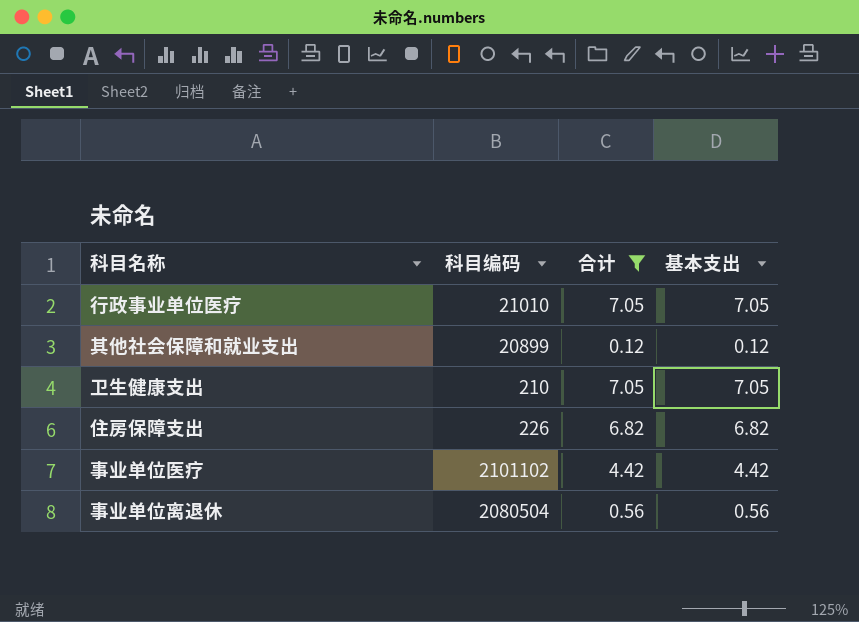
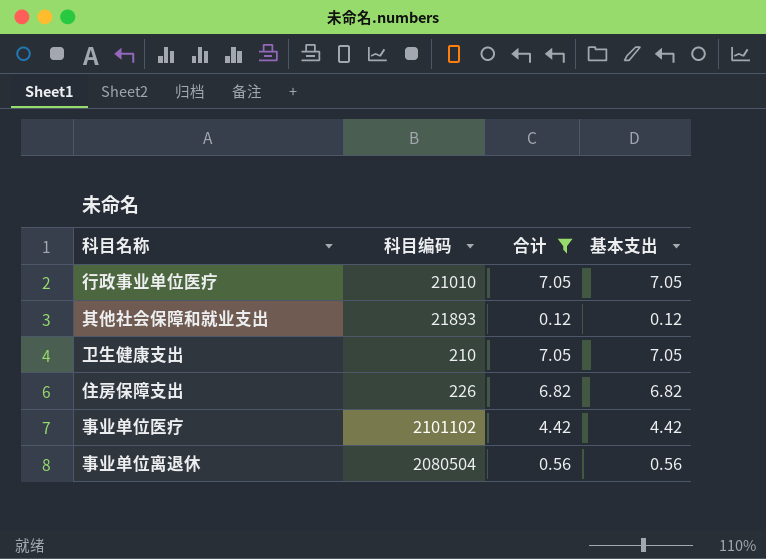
其他社会保障和就业支出 | 科目编码: 20899 -> 21893

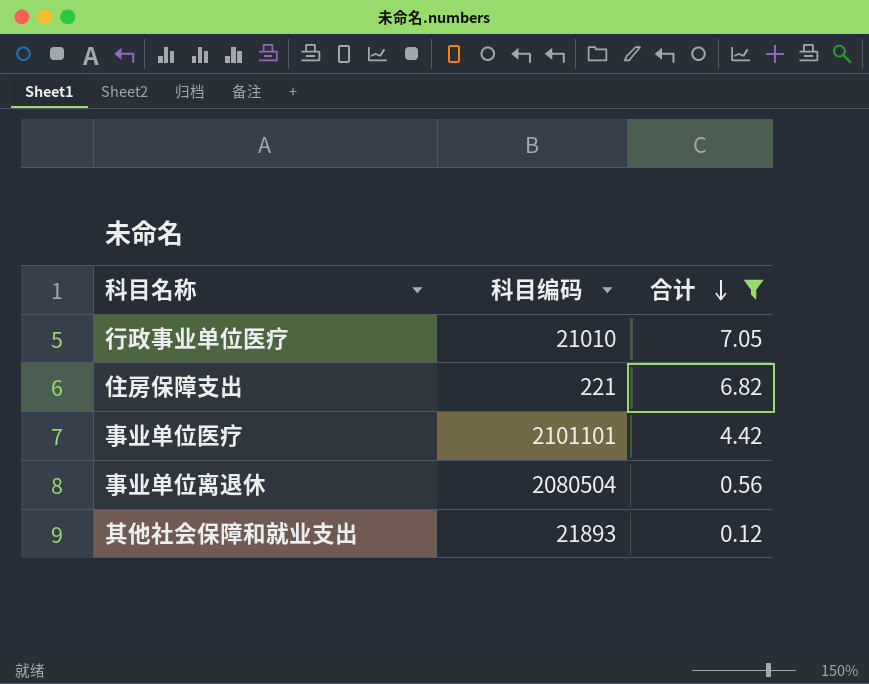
row order: none -> 合计 descending
column 基本支出 | position: 4 -> none
row 卫生健康支出: 210 | 7.05 | 7.05 -> none
住房保障支出 | 科目编码: 226 -> 221
事业单位医疗 | 科目编码: 2101102 -> 2101101

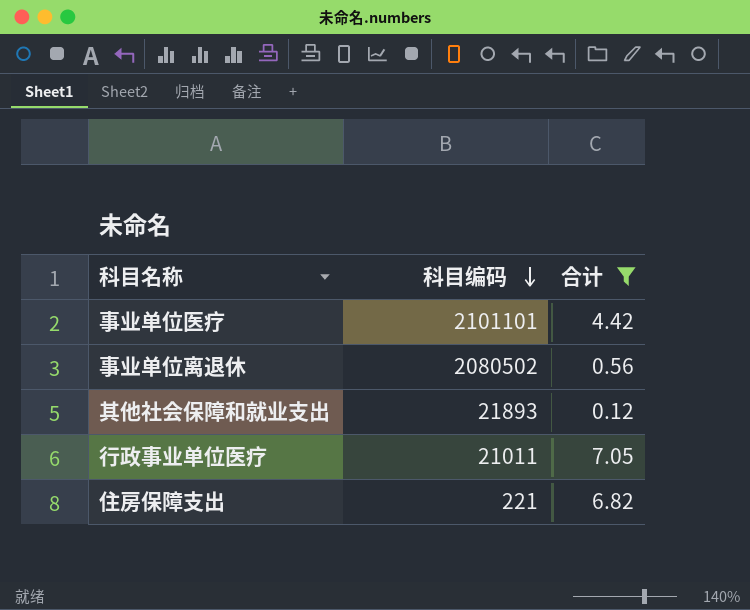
row order: 合计 descending -> 科目编码 descending
事业单位离退休 | 科目编码: 2080504 -> 2080502
行政事业单位医疗 | 科目编码: 21010 -> 21011

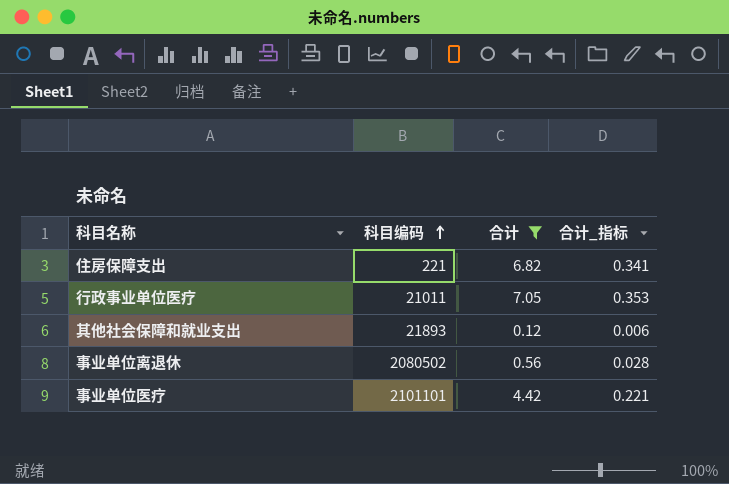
row order: 科目编码 descending -> 科目编码 ascending
column 合计_指标 | formula: none -> [合计] * 0.05

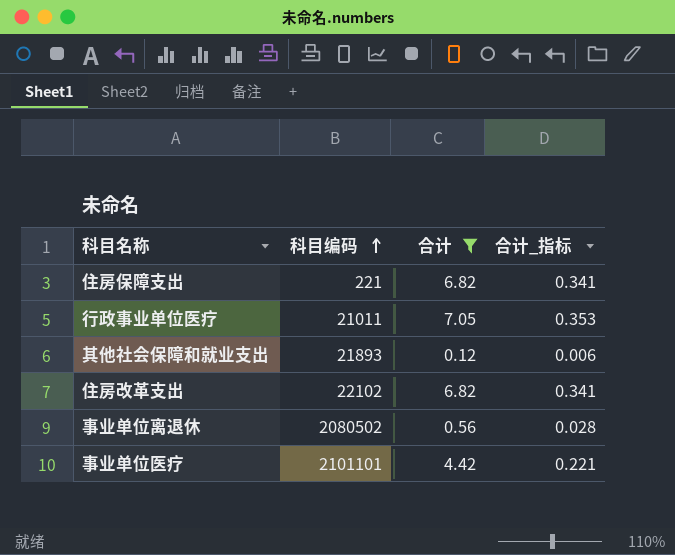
row 住房改革支出: none -> 22102 | 6.82 | 0.341

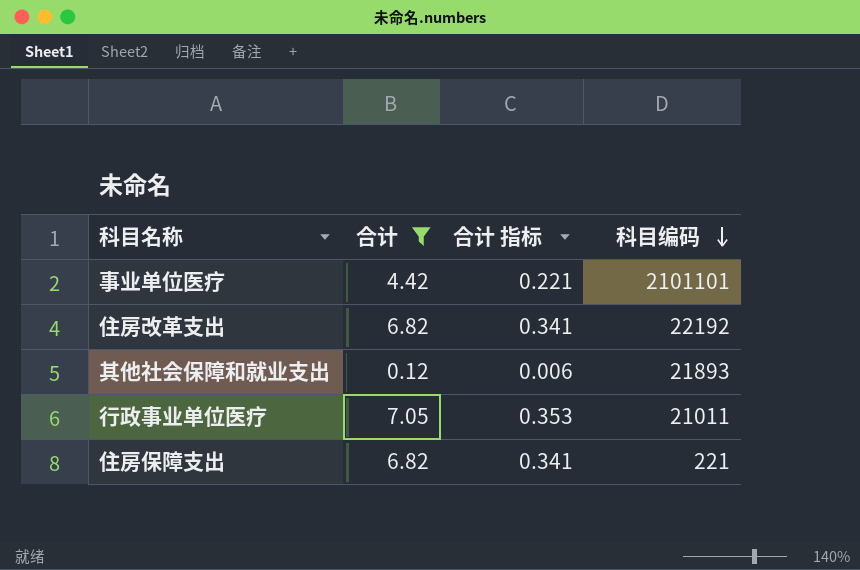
row order: 科目编码 ascending -> 科目编码 descending
column name: 合计_指标 -> 合计 指标
column 科目编码 | position: 2 -> 4
row 事业单位离退休: 2080502 | 0.56 | 0.028 -> none
住房改革支出 | 科目编码: 22102 -> 22192

